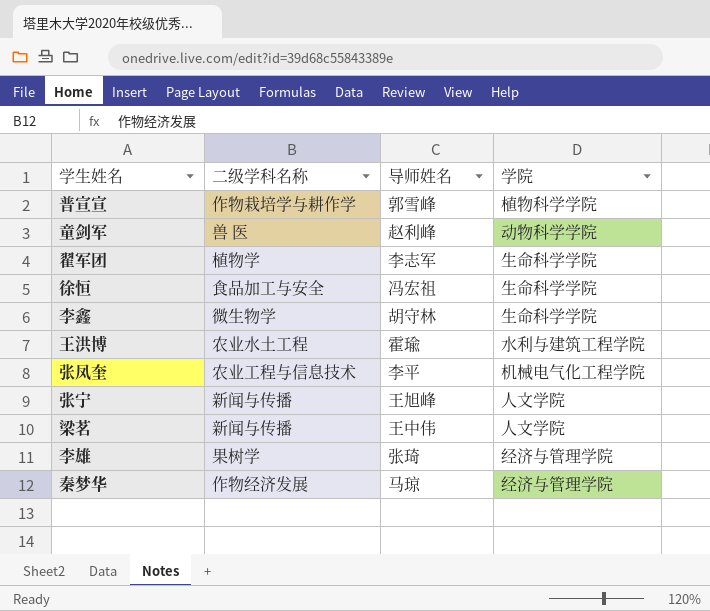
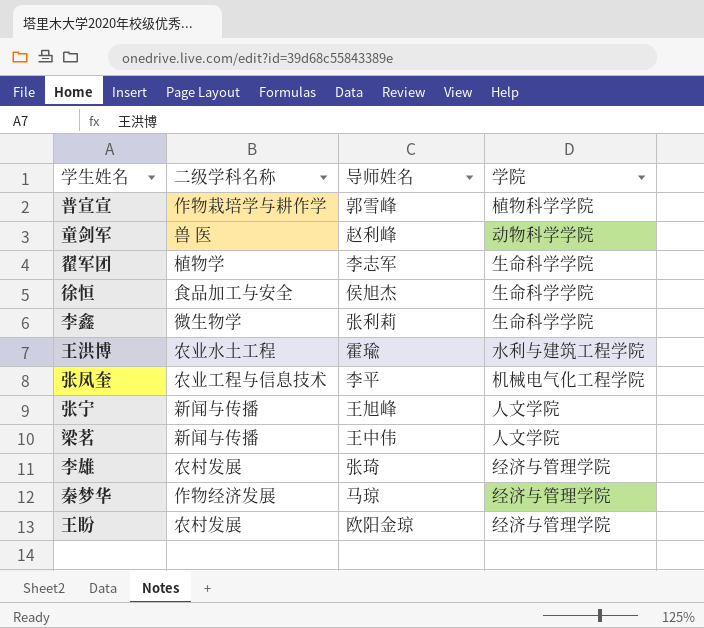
徐恒 | 导师姓名: 冯宏祖 -> 侯旭杰
李鑫 | 导师姓名: 胡守林 -> 张利莉
李雄 | 二级学科名称: 果树学 -> 农村发展
row 王盼: none -> 农村发展 | 欧阳金琼 | 经济与管理学院

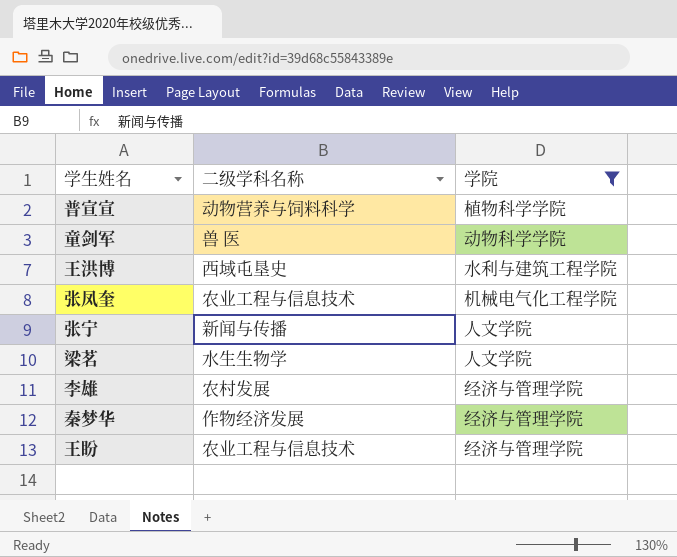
filter: none -> 学院 != 生命科学学院
column 导师姓名 | position: 3 -> none
普宣宣 | 二级学科名称: 作物栽培学与耕作学 -> 动物营养与饲料科学
王洪博 | 二级学科名称: 农业水土工程 -> 西域屯垦史
梁茗 | 二级学科名称: 新闻与传播 -> 水生生物学
王盼 | 二级学科名称: 农村发展 -> 农业工程与信息技术

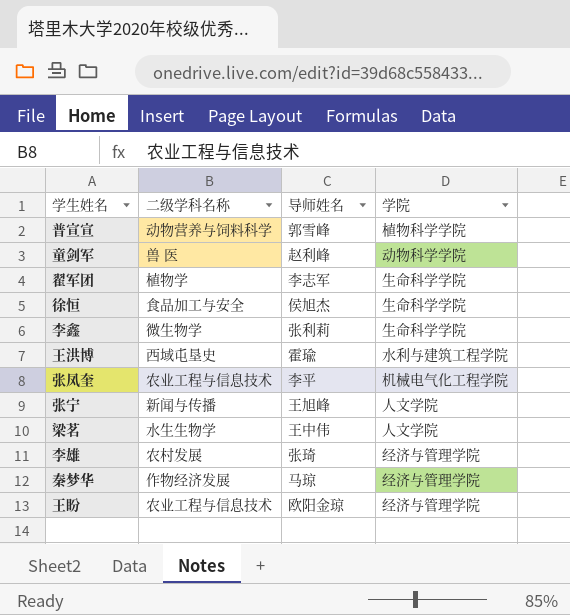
filter: 学院 != 生命科学学院 -> none
column 导师姓名 | position: none -> 3

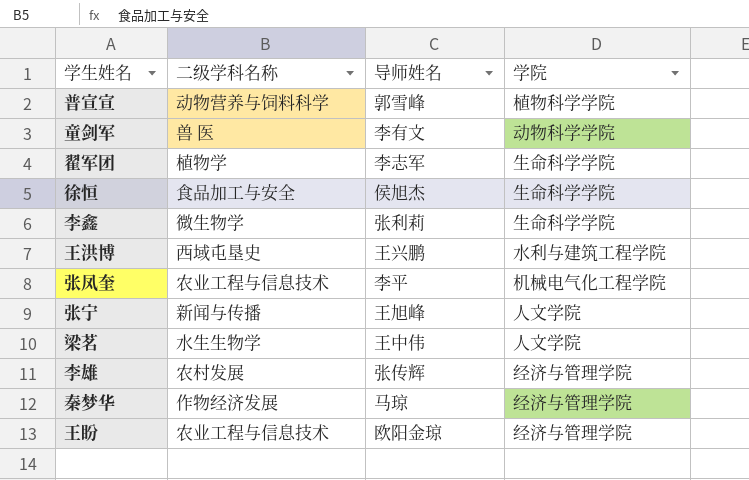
童剑军 | 导师姓名: 赵利峰 -> 李有文
王洪博 | 导师姓名: 霍瑜 -> 王兴鹏
李雄 | 导师姓名: 张琦 -> 张传辉

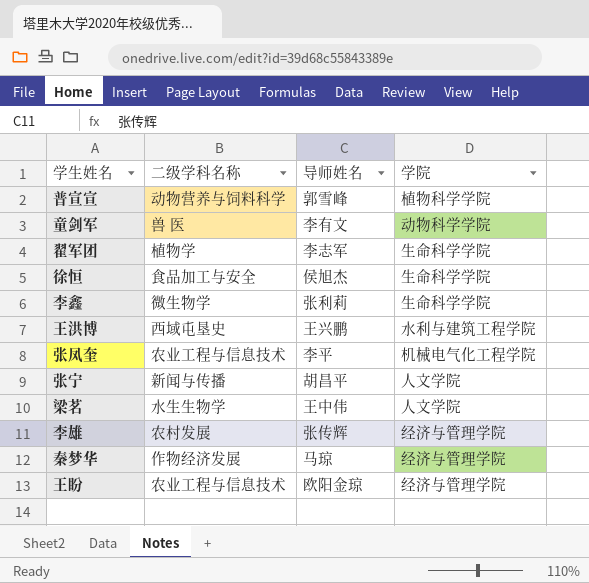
张宁 | 导师姓名: 王旭峰 -> 胡昌平

